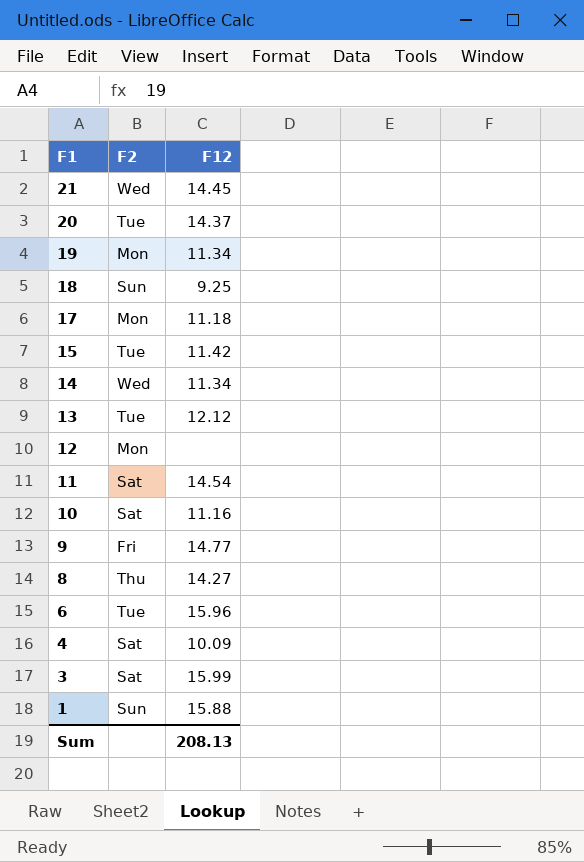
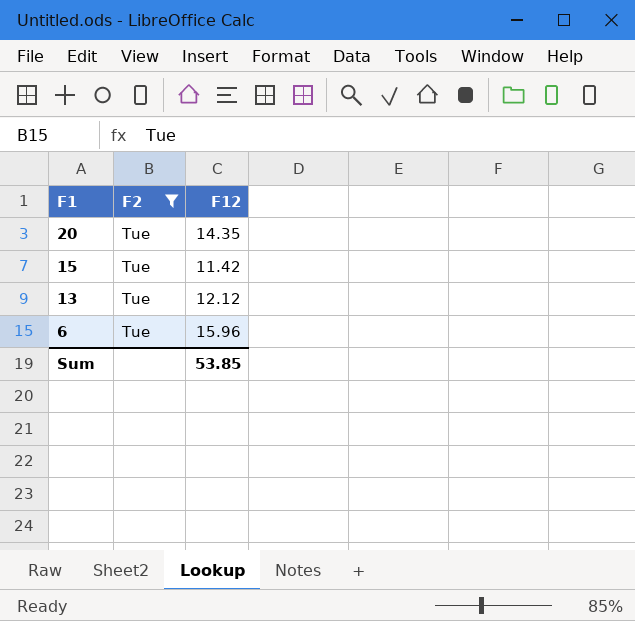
filter: none -> F2 = Tue
20 | F12: 14.37 -> 14.35
Sum | F12: 208.13 -> 53.85

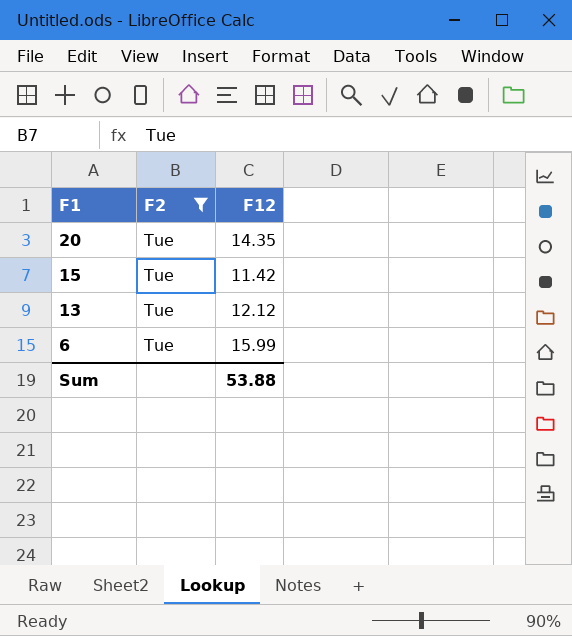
6 | F12: 15.96 -> 15.99
Sum | F12: 53.85 -> 53.88

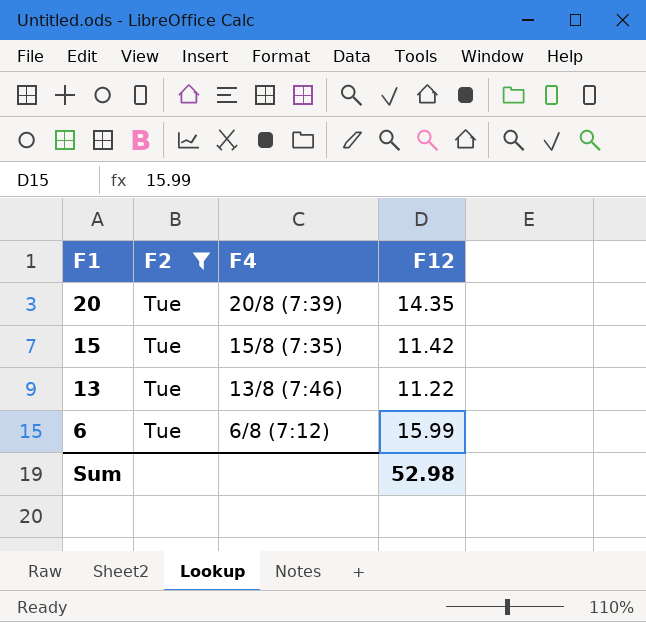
column F4 | position: none -> 3
13 | F12: 12.12 -> 11.22
Sum | F12: 53.88 -> 52.98

